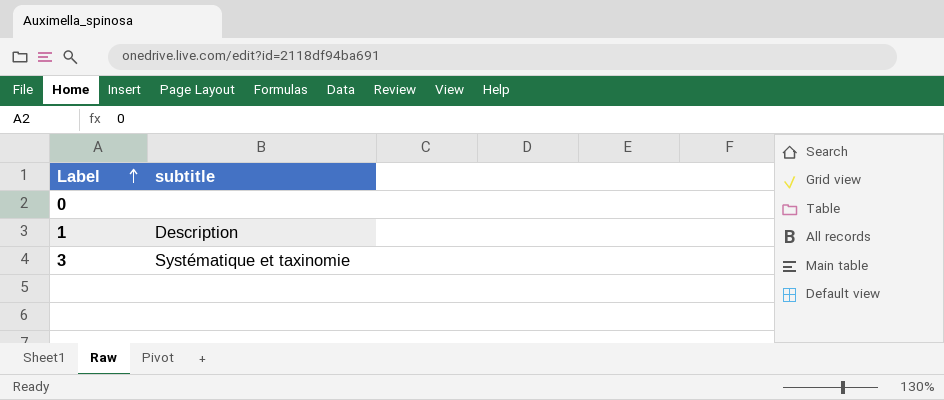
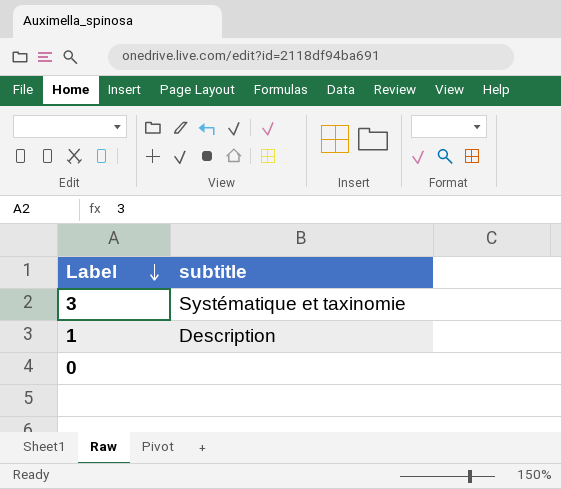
row order: Label ascending -> Label descending

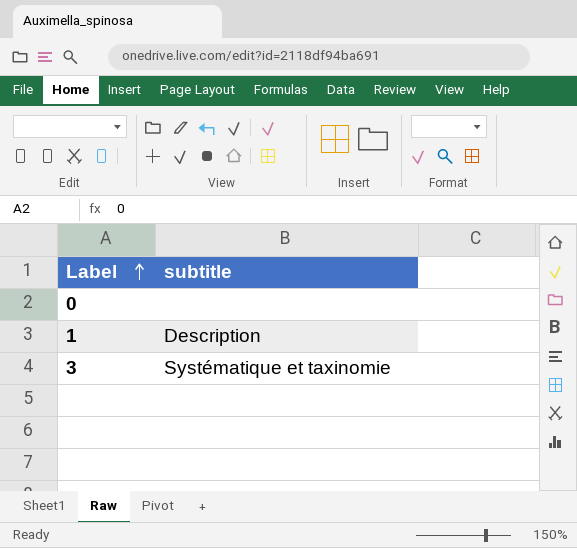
row order: Label descending -> Label ascending

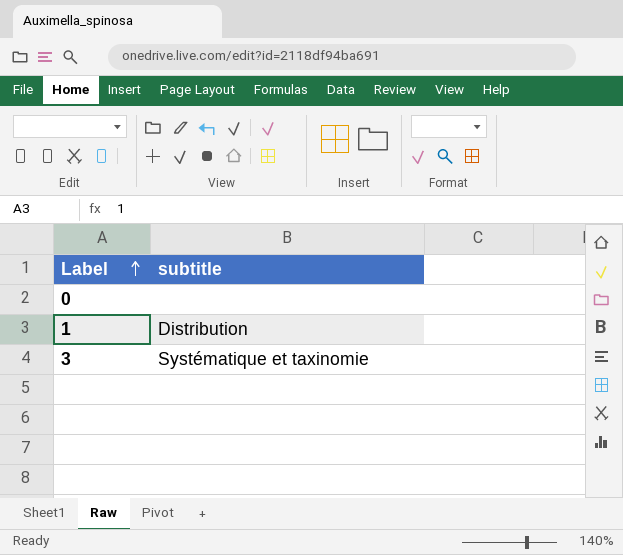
1 | subtitle: Description -> Distribution

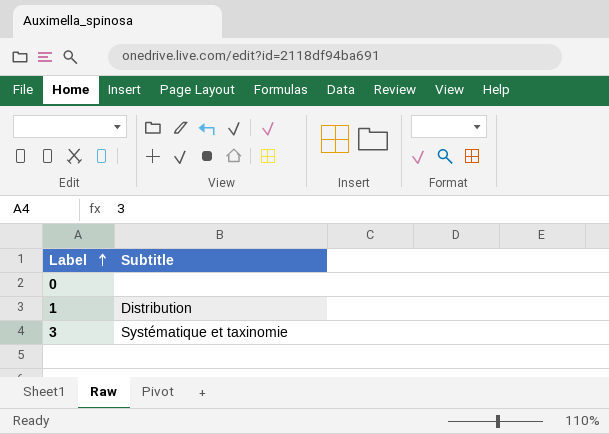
column name: subtitle -> Subtitle

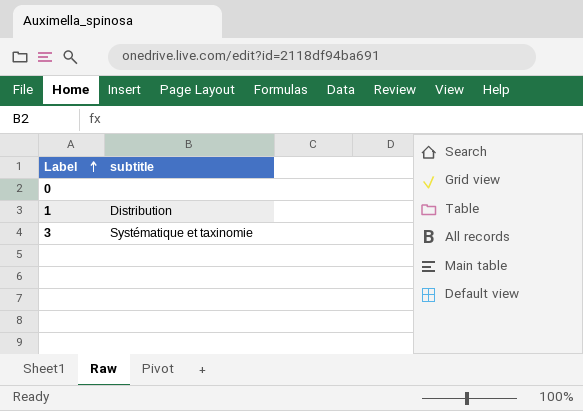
column name: Subtitle -> subtitle

